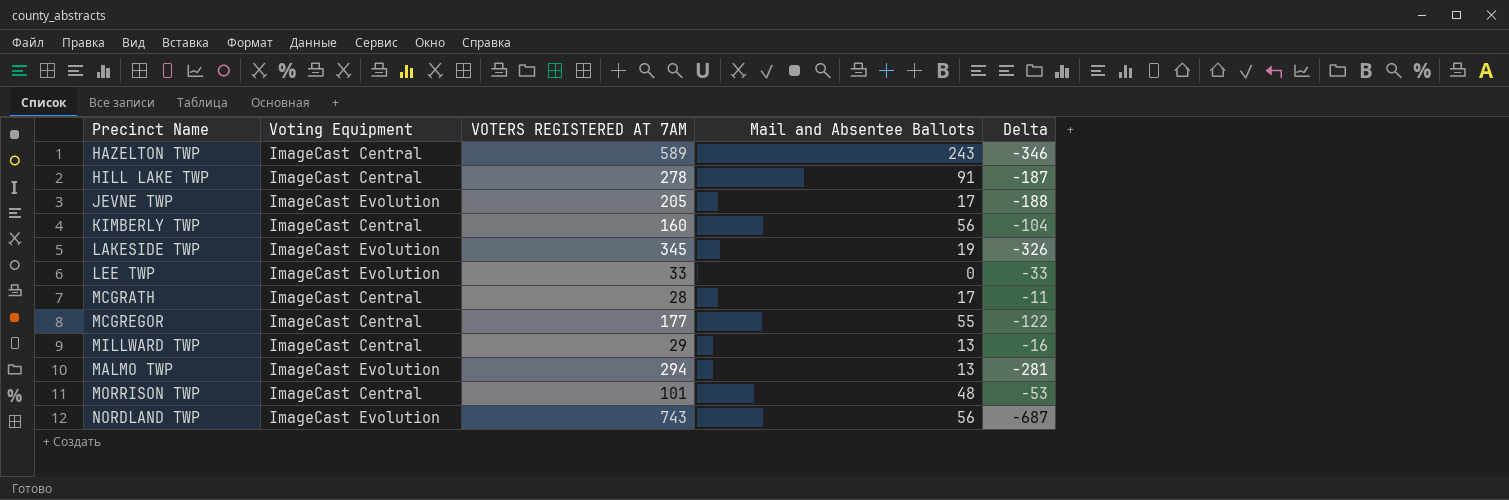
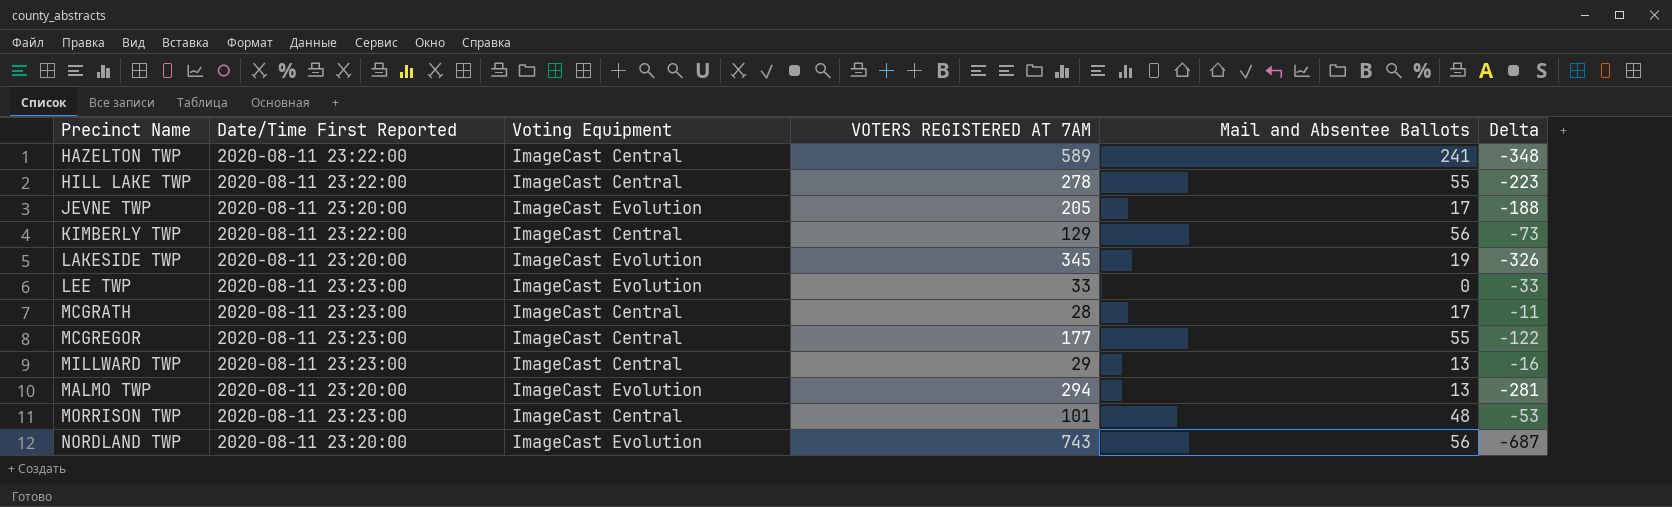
column Date/Time First Reported | position: none -> 2
HAZELTON TWP | Mail and Absentee Ballots: 243 -> 241
HAZELTON TWP | Delta: -346 -> -348
HILL LAKE TWP | Mail and Absentee Ballots: 91 -> 55
HILL LAKE TWP | Delta: -187 -> -223
KIMBERLY TWP | VOTERS REGISTERED AT 7AM: 160 -> 129
KIMBERLY TWP | Delta: -104 -> -73

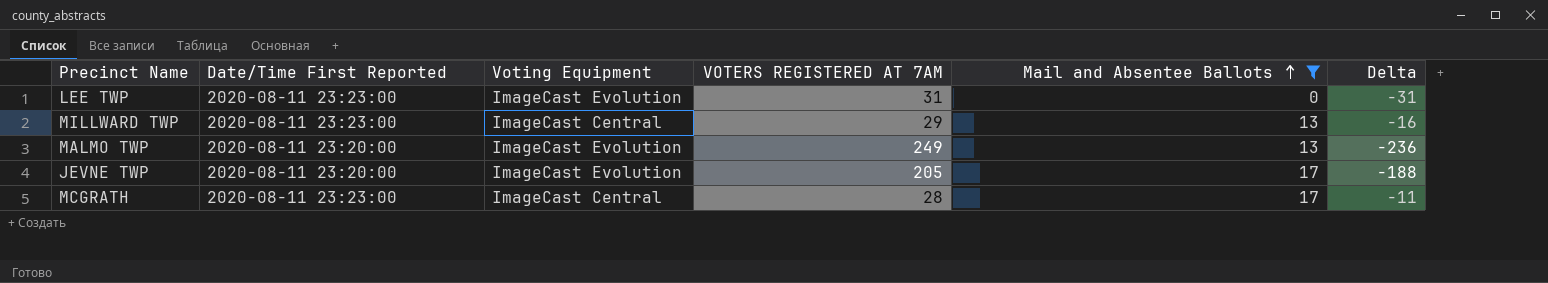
filter: none -> Mail and Absentee Ballots <= 17
row order: none -> Mail and Absentee Ballots ascending
LEE TWP | VOTERS REGISTERED AT 7AM: 33 -> 31
LEE TWP | Delta: -33 -> -31
MALMO TWP | VOTERS REGISTERED AT 7AM: 294 -> 249
MALMO TWP | Delta: -281 -> -236

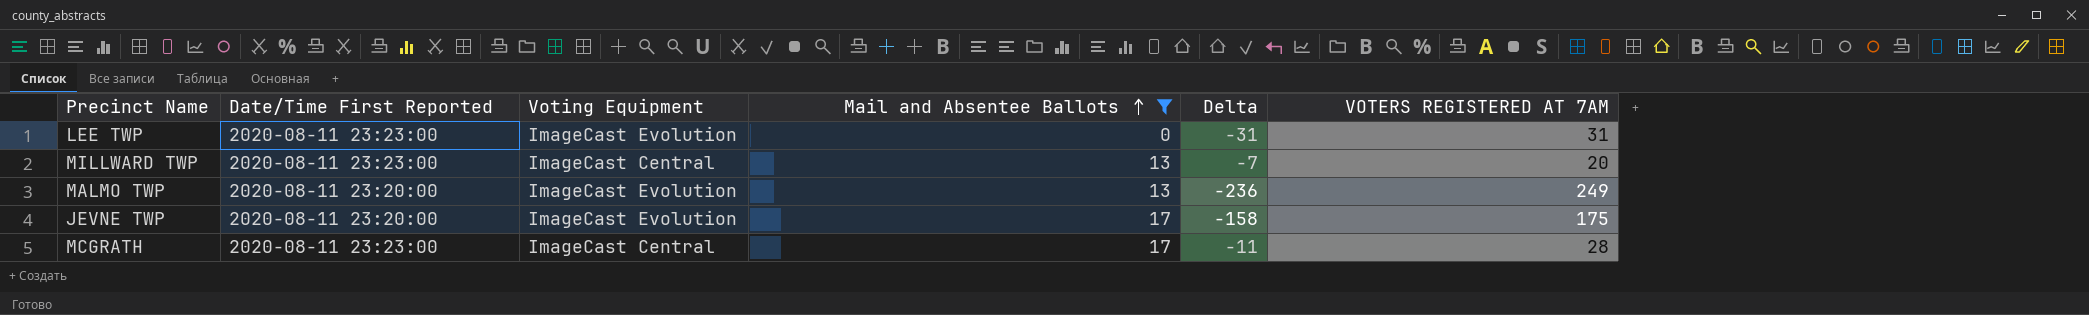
column VOTERS REGISTERED AT 7AM | position: 4 -> 6
MILLWARD TWP | Delta: -16 -> -7
MILLWARD TWP | VOTERS REGISTERED AT 7AM: 29 -> 20
JEVNE TWP | Delta: -188 -> -158
JEVNE TWP | VOTERS REGISTERED AT 7AM: 205 -> 175

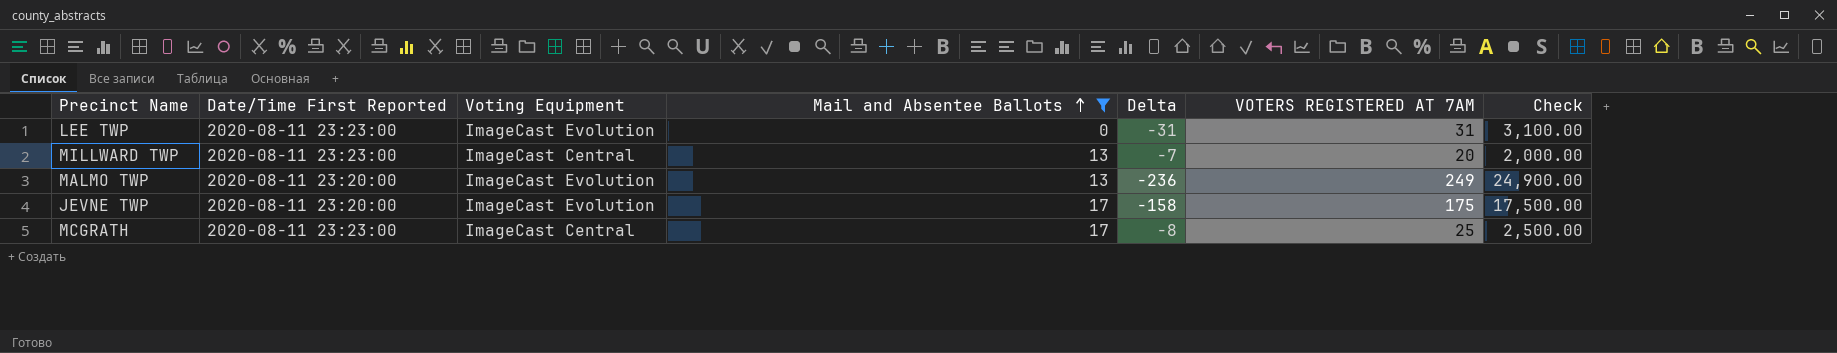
column Check | formula: none -> [VOTERS REGISTERED AT 7AM] * 100
MCGRATH | Delta: -11 -> -8
MCGRATH | VOTERS REGISTERED AT 7AM: 28 -> 25

